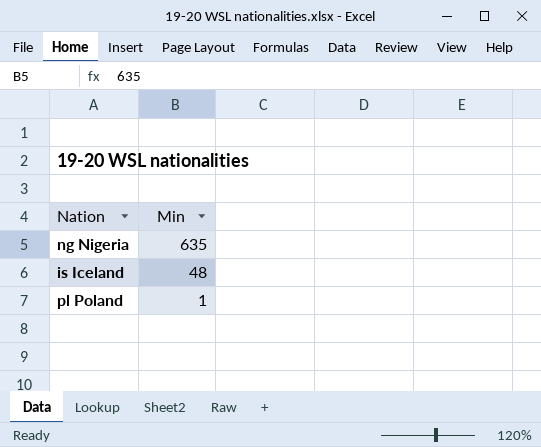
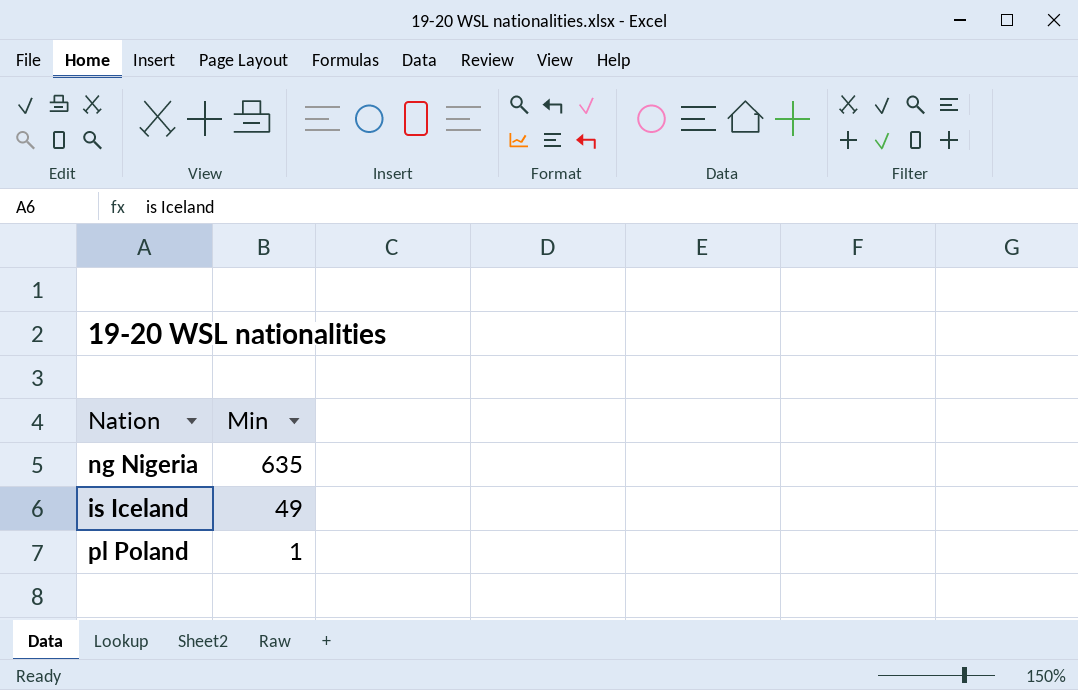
is Iceland | Min: 48 -> 49

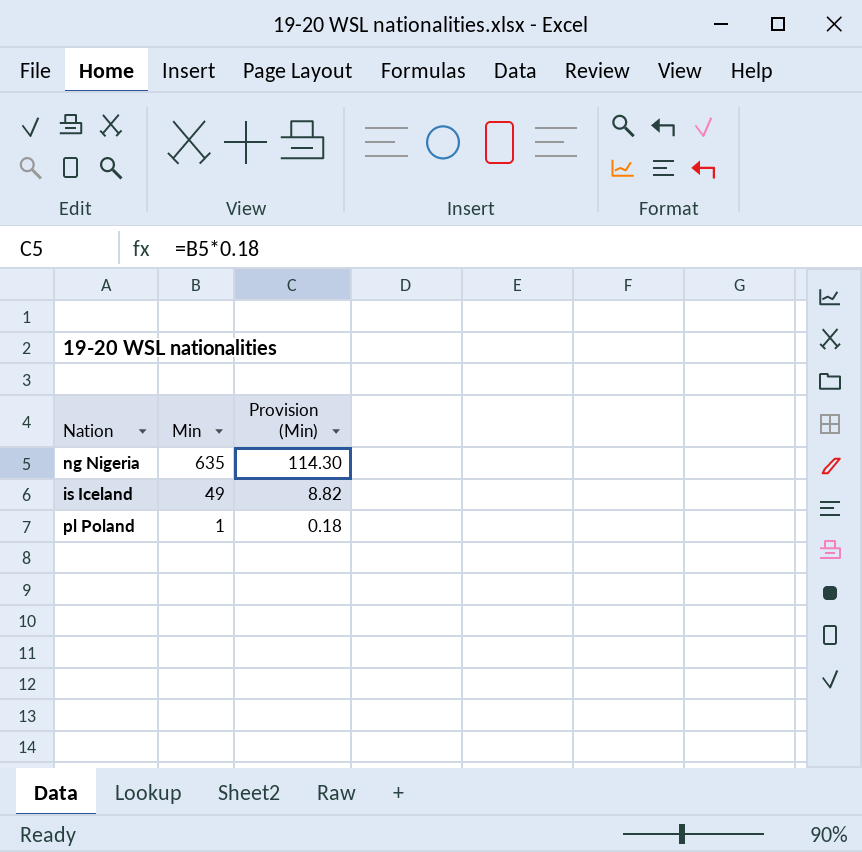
column Provision (Min) | formula: none -> [Min] * 0.18

